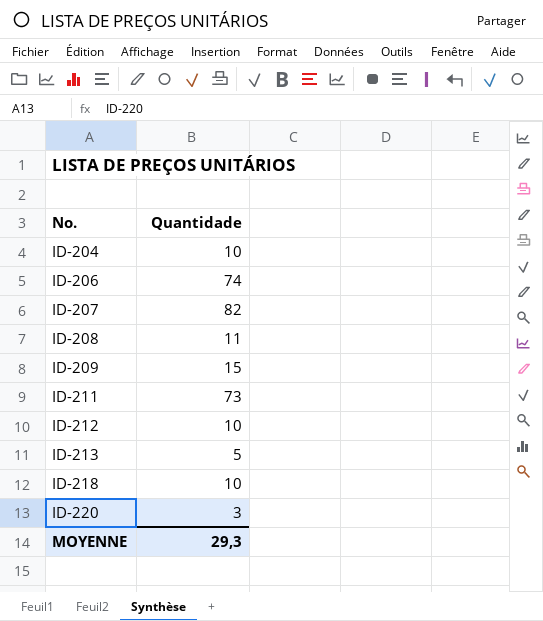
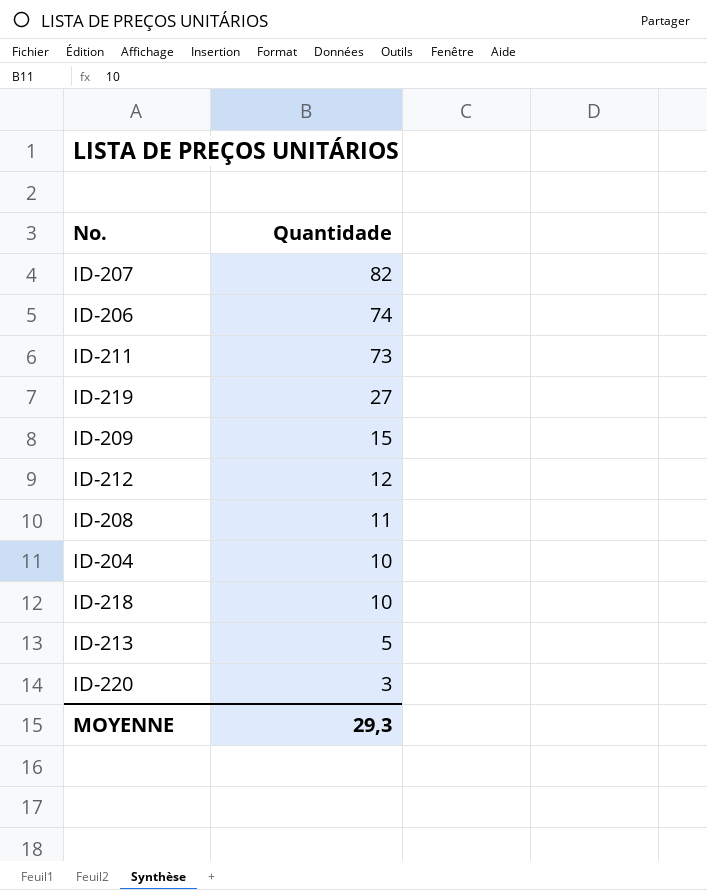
row order: No. ascending -> Quantidade descending
row ID-219: none -> 27
ID-212 | Quantidade: 10 -> 12

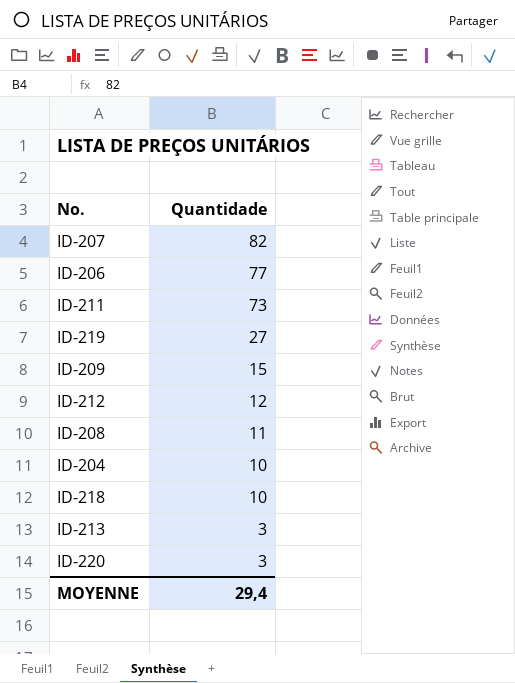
ID-206 | Quantidade: 74 -> 77
ID-213 | Quantidade: 5 -> 3
MOYENNE | Quantidade: 29,3 -> 29,4

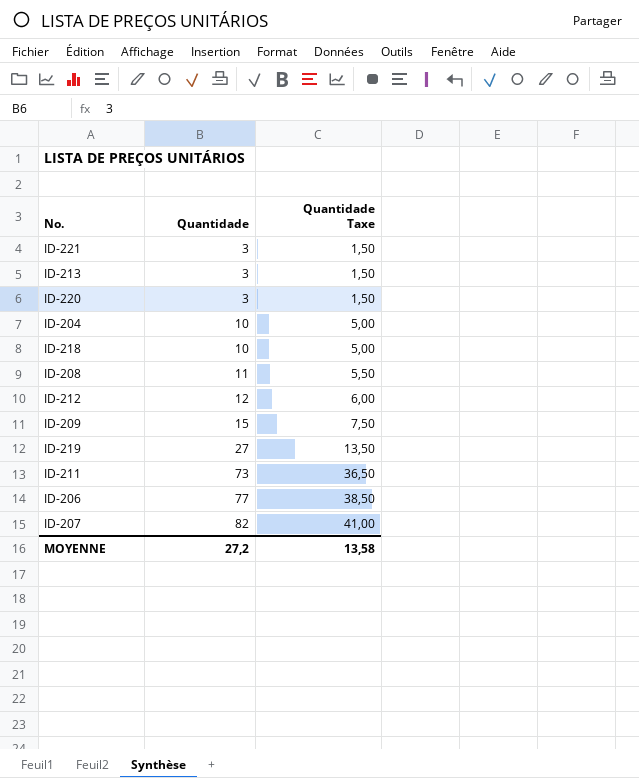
row order: Quantidade descending -> Quantidade ascending
column Quantidade Taxe | formula: none -> [Quantidade] * 0,5
row ID-221: none -> 3 | 1,50
MOYENNE | Quantidade: 29,4 -> 27,2

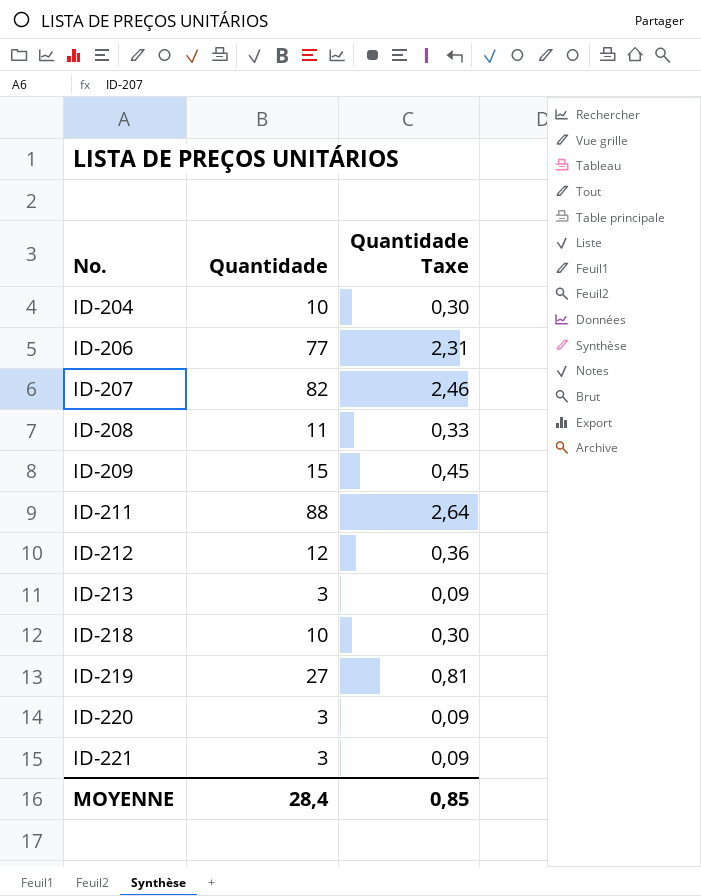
row order: Quantidade ascending -> No. ascending
column Quantidade Taxe | formula: [Quantidade] * 0,5 -> [Quantidade] * 0,03
ID-211 | Quantidade: 73 -> 88
MOYENNE | Quantidade: 27,2 -> 28,4
MOYENNE | Quantidade Taxe: 13,58 -> 0,85

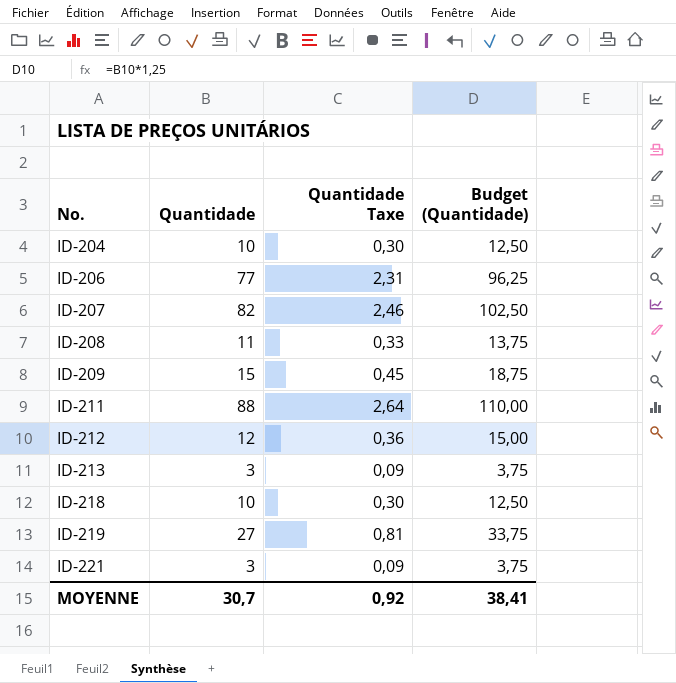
column Budget (Quantidade) | formula: none -> [Quantidade] * 1,25
row ID-220: 3 | 0,09 -> none
MOYENNE | Quantidade: 28,4 -> 30,7
MOYENNE | Quantidade Taxe: 0,85 -> 0,92

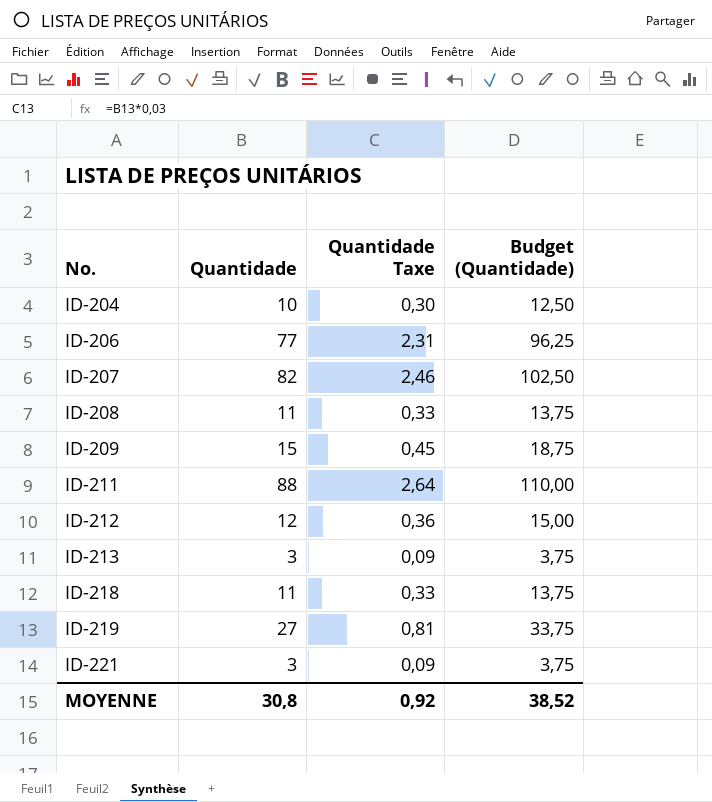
ID-218 | Quantidade: 10 -> 11
ID-218 | Quantidade Taxe: 0,30 -> 0,33
ID-218 | Budget (Quantidade): 12,50 -> 13,75
MOYENNE | Quantidade: 30,7 -> 30,8
MOYENNE | Budget (Quantidade): 38,41 -> 38,52

